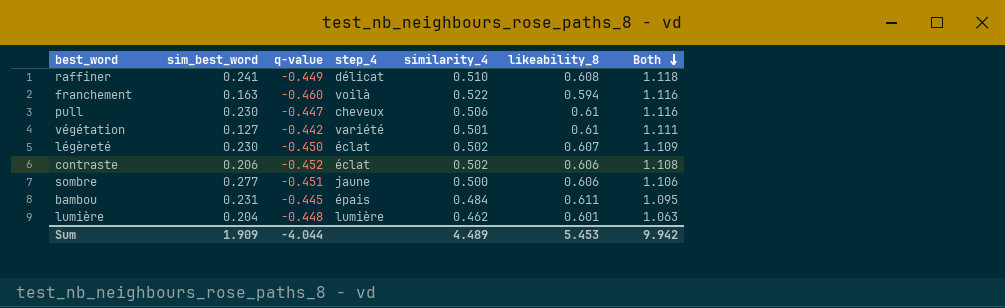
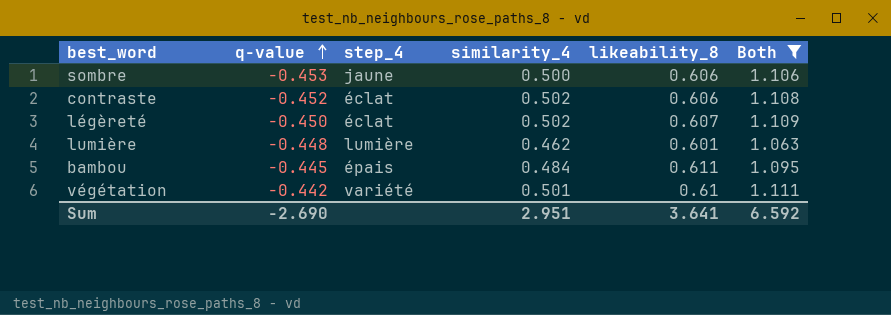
filter: none -> Both <= 1.111
row order: Both descending -> q-value ascending
column sim_best_word | position: 2 -> none
sombre | q-value: -0.451 -> -0.453
Sum | q-value: -4.044 -> -2.690
Sum | similarity_4: 4.489 -> 2.951
Sum | likeability_8: 5.453 -> 3.641
Sum | Both: 9.942 -> 6.592

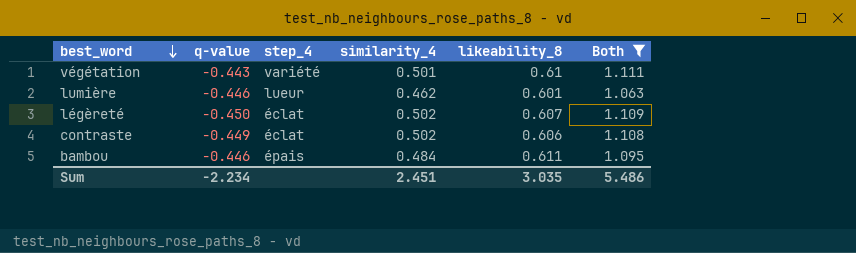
row order: q-value ascending -> best_word descending
row sombre: -0.453 | jaune | 0.500 | 0.606 | 1.106 -> none
végétation | q-value: -0.442 -> -0.443
lumière | q-value: -0.448 -> -0.446
lumière | step_4: lumière -> lueur
contraste | q-value: -0.452 -> -0.449
bambou | q-value: -0.445 -> -0.446
Sum | q-value: -2.690 -> -2.234
Sum | similarity_4: 2.951 -> 2.451
Sum | likeability_8: 3.641 -> 3.035
Sum | Both: 6.592 -> 5.486

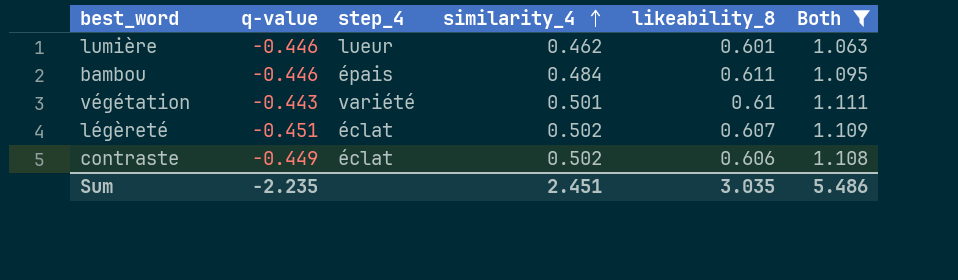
row order: best_word descending -> similarity_4 ascending
légèreté | q-value: -0.450 -> -0.451
Sum | q-value: -2.234 -> -2.235

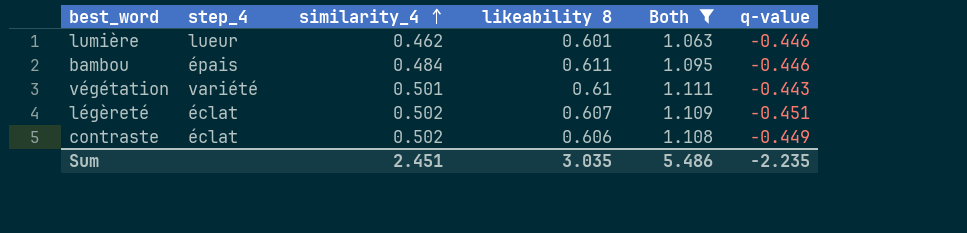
column name: likeability_8 -> likeability 8
column q-value | position: 2 -> 6

